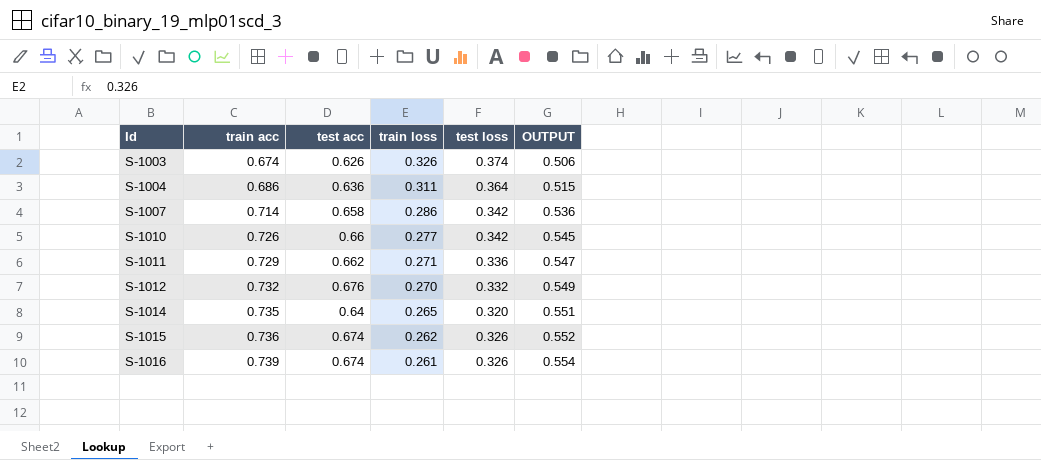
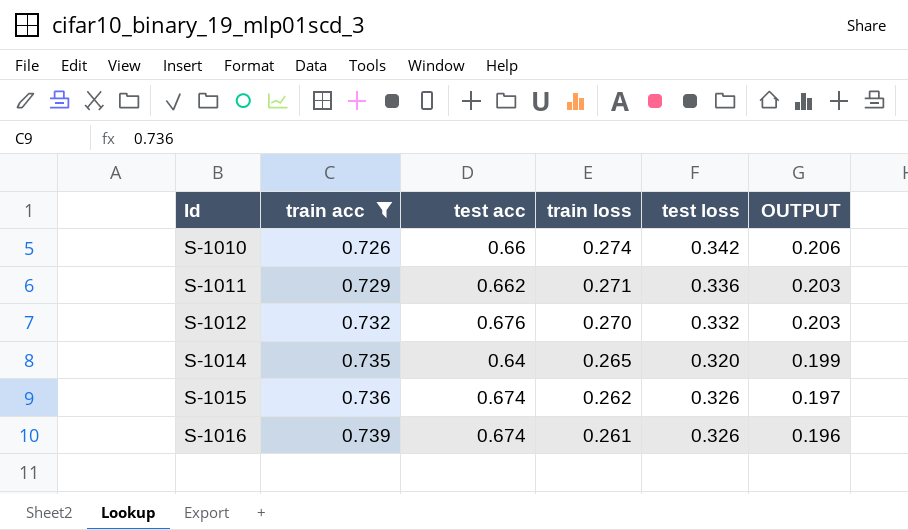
filter: none -> train acc >= 0.726
column OUTPUT | formula: [train acc] * 0.75 -> [train loss] * 0.75
S-1010 | train loss: 0.277 -> 0.274

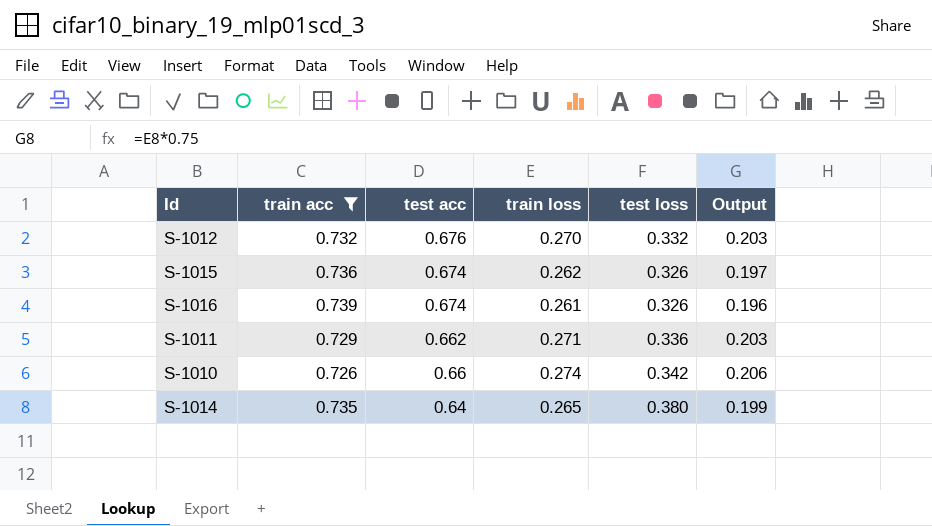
row order: Id ascending -> test acc descending
column name: OUTPUT -> Output
S-1014 | test loss: 0.320 -> 0.380

